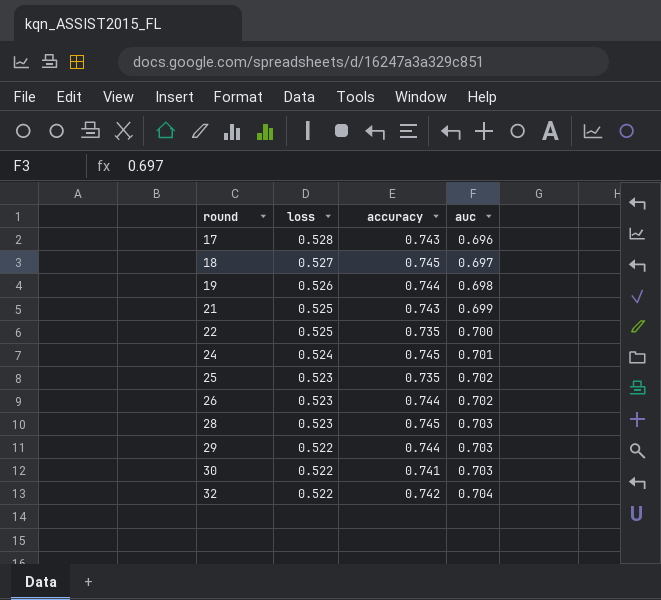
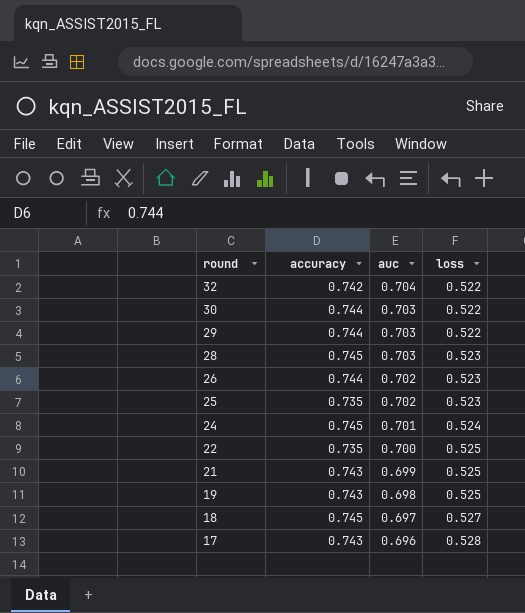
row order: round ascending -> round descending
column loss | position: 2 -> 4
30 | accuracy: 0.741 -> 0.744
19 | accuracy: 0.744 -> 0.743
19 | loss: 0.526 -> 0.525

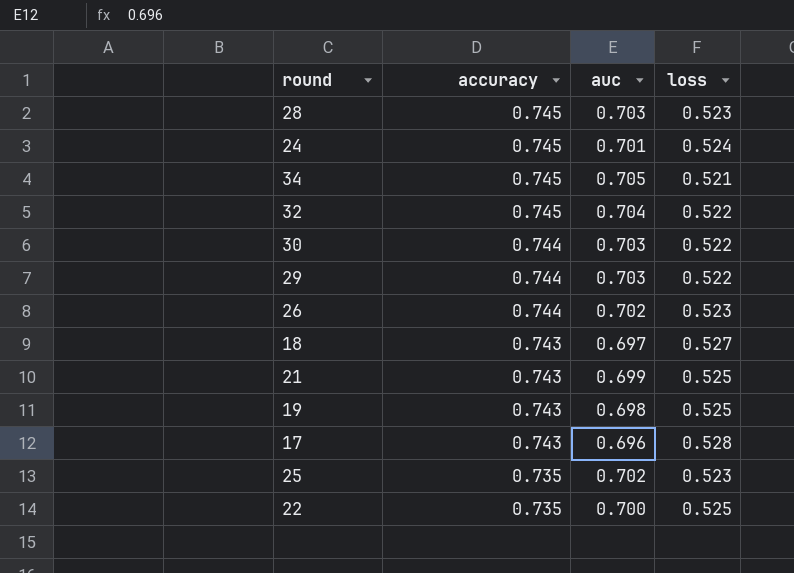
row order: round descending -> accuracy descending
row 34: none -> 0.745 | 0.705 | 0.521
32 | accuracy: 0.742 -> 0.745
18 | accuracy: 0.745 -> 0.743

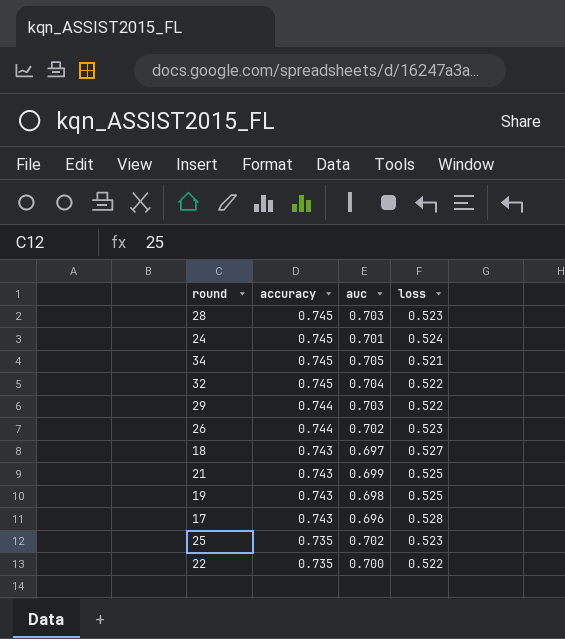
row 30: 0.744 | 0.703 | 0.522 -> none
22 | loss: 0.525 -> 0.522

